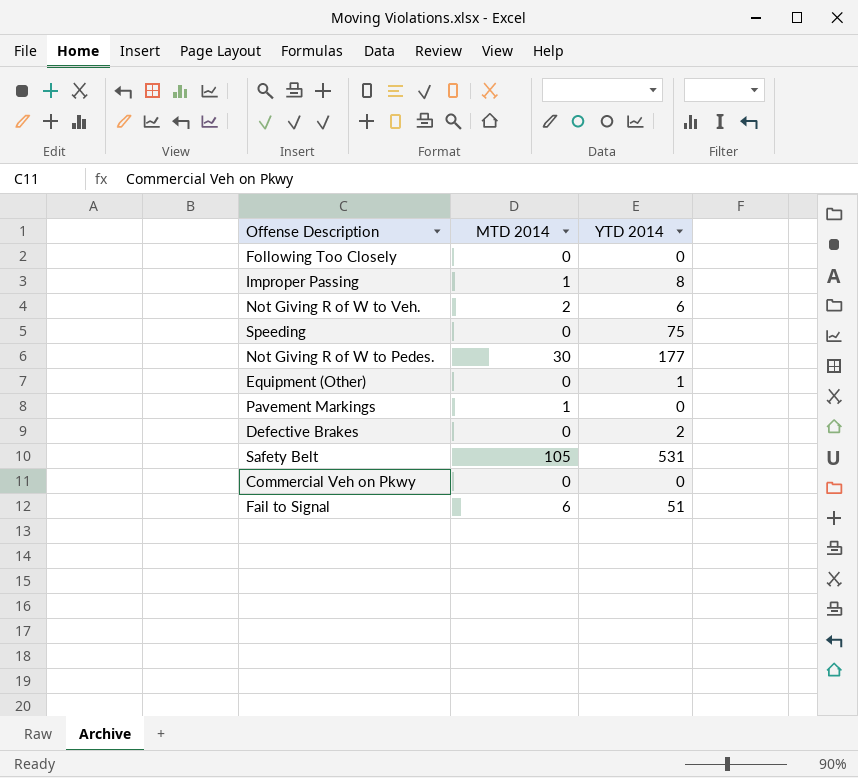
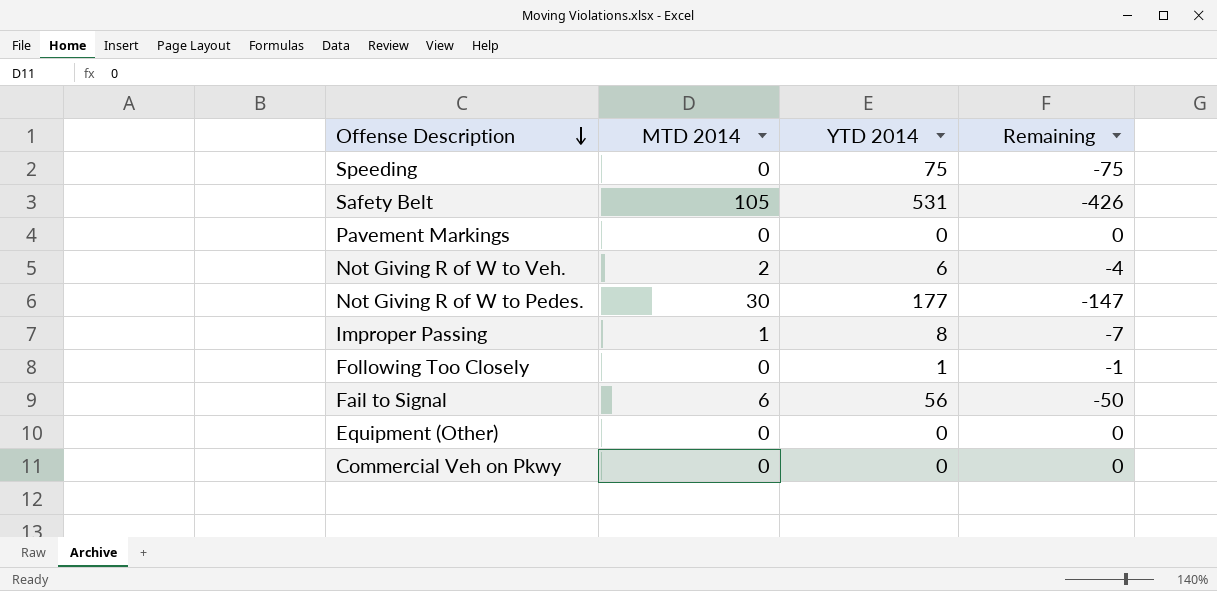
row order: none -> Offense Description descending
column Remaining | formula: none -> [MTD 2014] - [YTD 2014]
row Defective Brakes: 0 | 2 -> none
Pavement Markings | MTD 2014: 1 -> 0
Following Too Closely | YTD 2014: 0 -> 1
Fail to Signal | YTD 2014: 51 -> 56
Equipment (Other) | YTD 2014: 1 -> 0

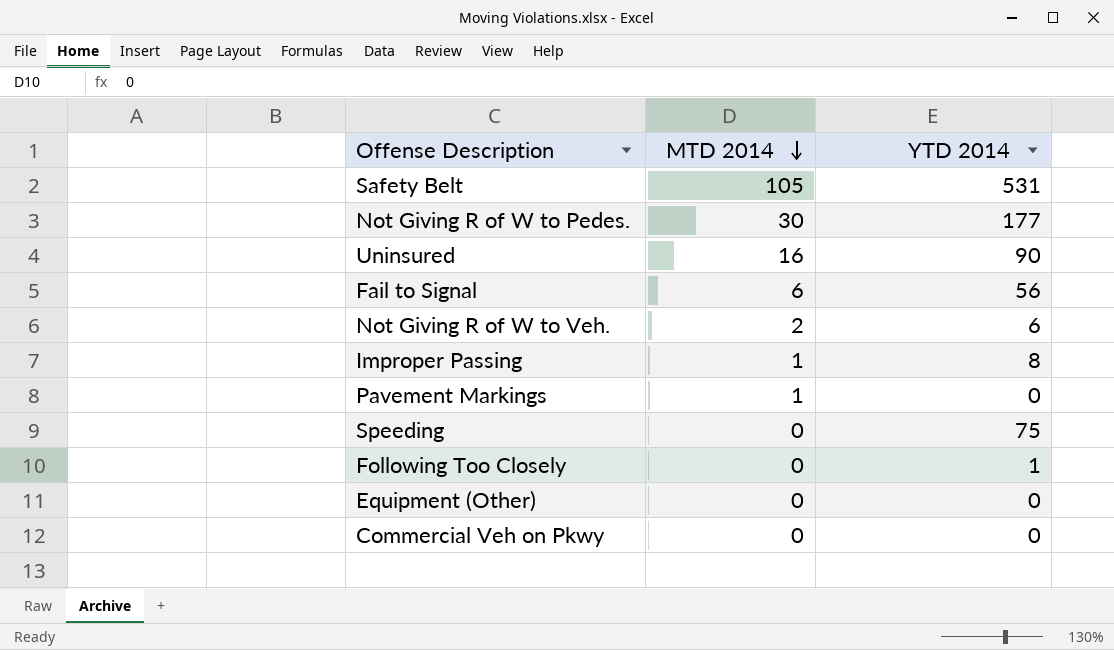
row order: Offense Description descending -> MTD 2014 descending
column Remaining | formula: [MTD 2014] - [YTD 2014] -> none
row Uninsured: none -> 16 | 90
Pavement Markings | MTD 2014: 0 -> 1

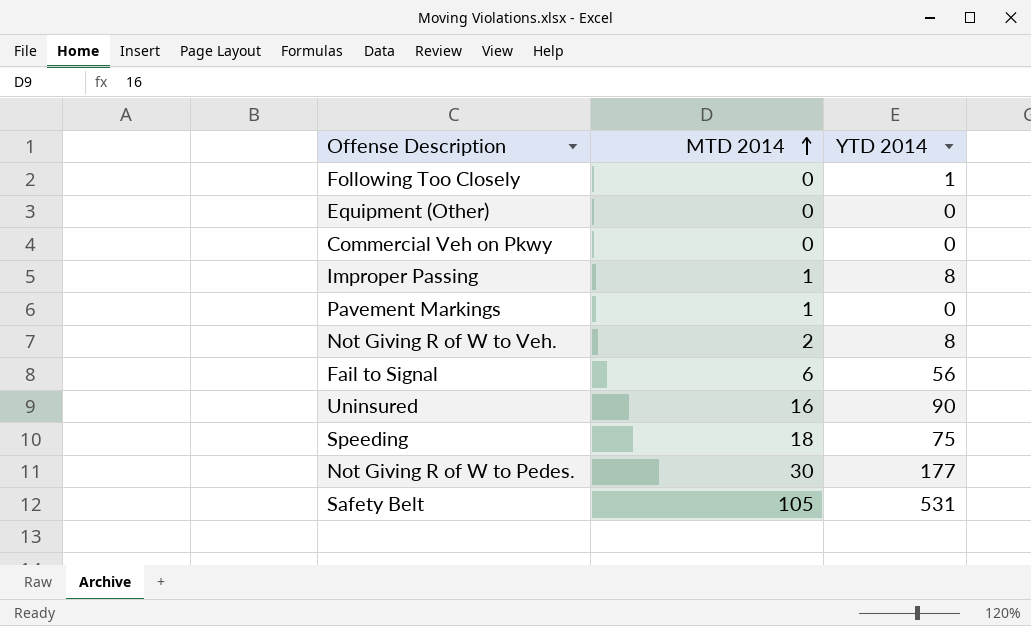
row order: MTD 2014 descending -> MTD 2014 ascending
Not Giving R of W to Veh. | YTD 2014: 6 -> 8
Speeding | MTD 2014: 0 -> 18

